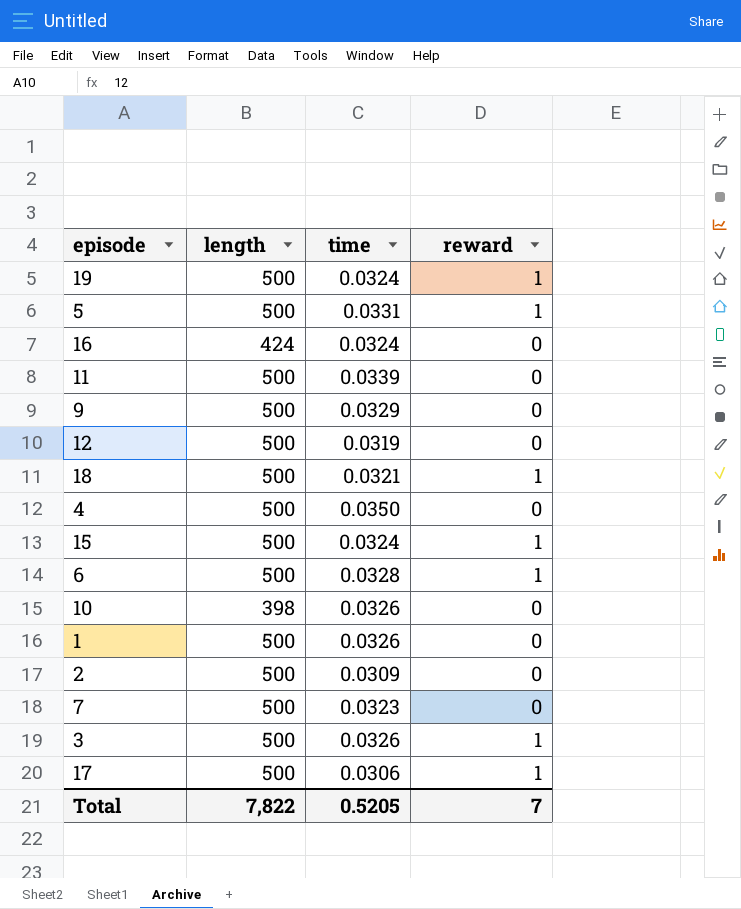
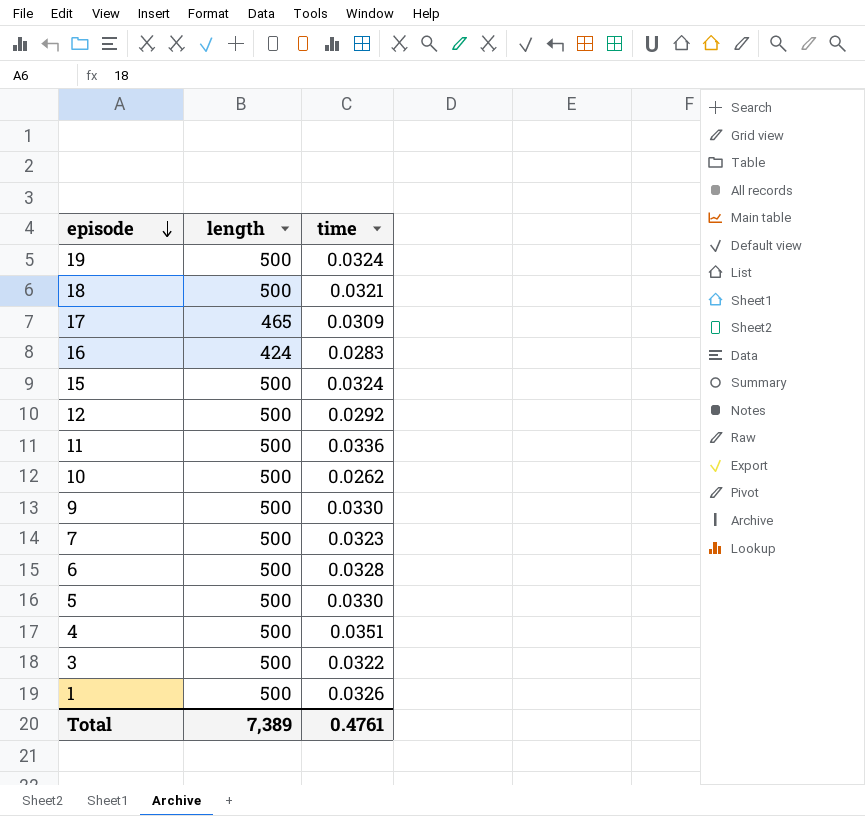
row order: none -> episode descending
column reward | position: 4 -> none
row 2: 500 | 0.0309 | 0 -> none
17 | length: 500 -> 465
17 | time: 0.0306 -> 0.0309
16 | time: 0.0324 -> 0.0283
12 | time: 0.0319 -> 0.0292
11 | time: 0.0339 -> 0.0336
10 | length: 398 -> 500
10 | time: 0.0326 -> 0.0262
9 | time: 0.0329 -> 0.0330
5 | time: 0.0331 -> 0.0330
4 | time: 0.0350 -> 0.0351
3 | time: 0.0326 -> 0.0322
Total | length: 7,822 -> 7,389
Total | time: 0.5205 -> 0.4761

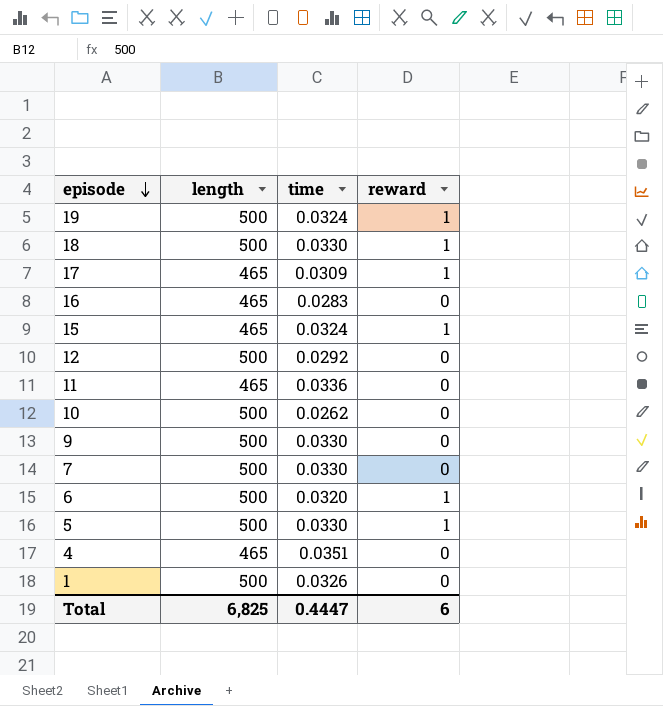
column reward | position: none -> 4
row 3: 500 | 0.0322 -> none
18 | time: 0.0321 -> 0.0330
16 | length: 424 -> 465
15 | length: 500 -> 465
11 | length: 500 -> 465
7 | time: 0.0323 -> 0.0330
6 | time: 0.0328 -> 0.0320
4 | length: 500 -> 465
Total | length: 7,389 -> 6,825
Total | time: 0.4761 -> 0.4447

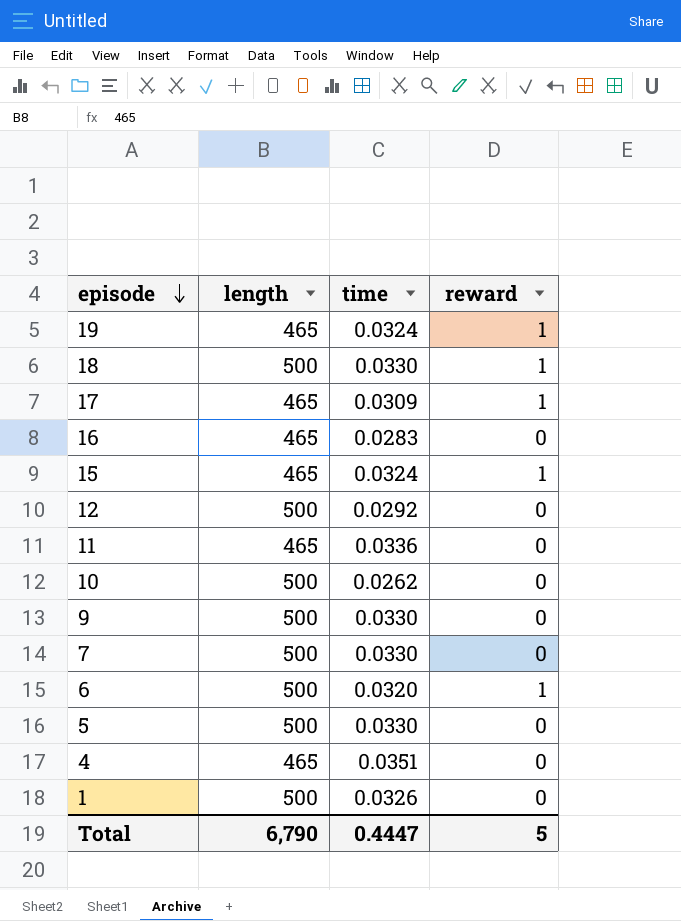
19 | length: 500 -> 465
5 | reward: 1 -> 0
Total | length: 6,825 -> 6,790
Total | reward: 6 -> 5

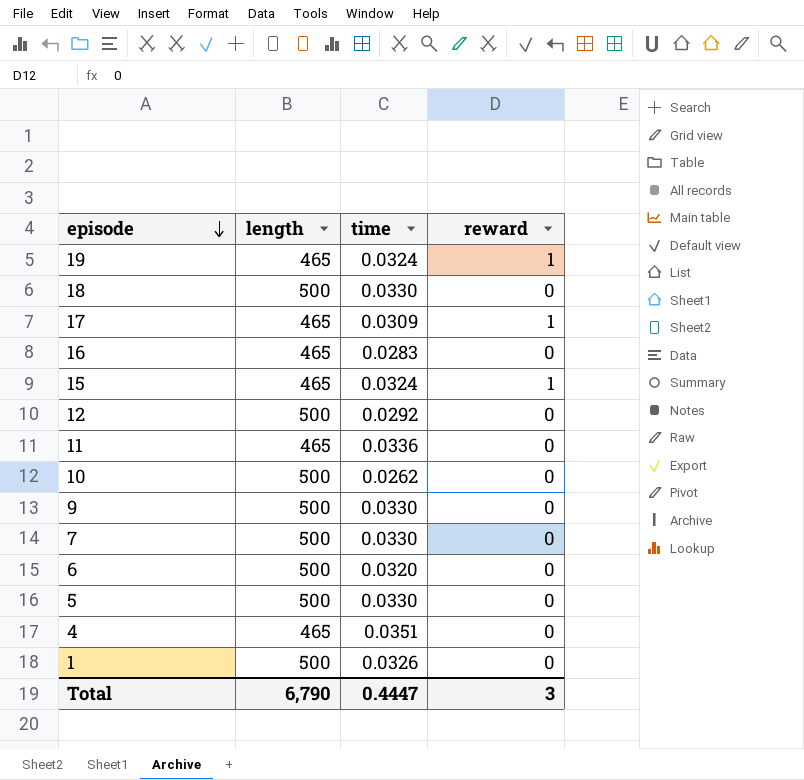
18 | reward: 1 -> 0
6 | reward: 1 -> 0
Total | reward: 5 -> 3

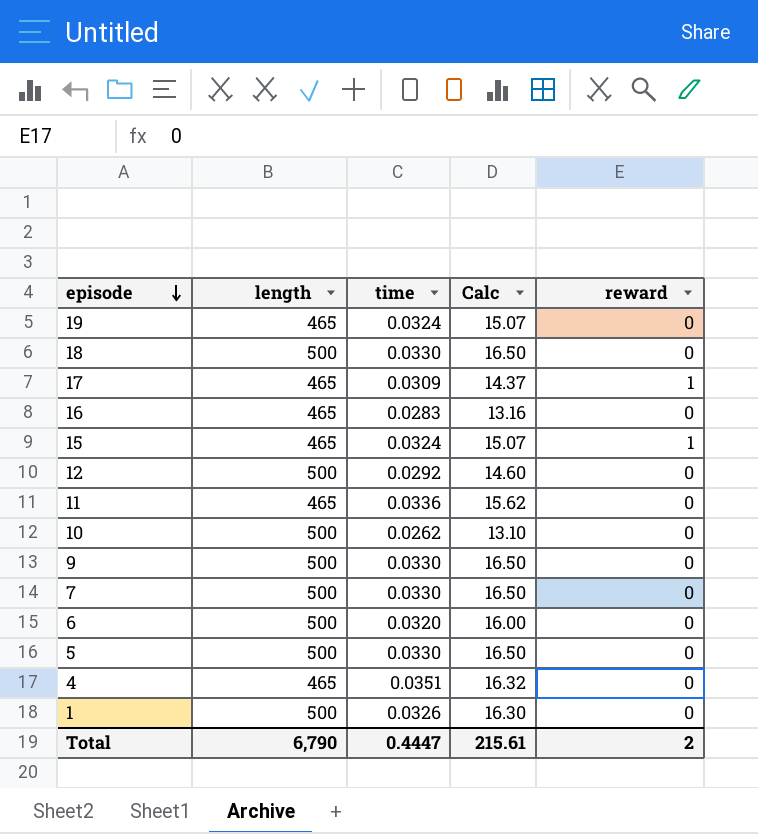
column Calc | formula: none -> [length] * [time]
19 | reward: 1 -> 0
Total | reward: 3 -> 2

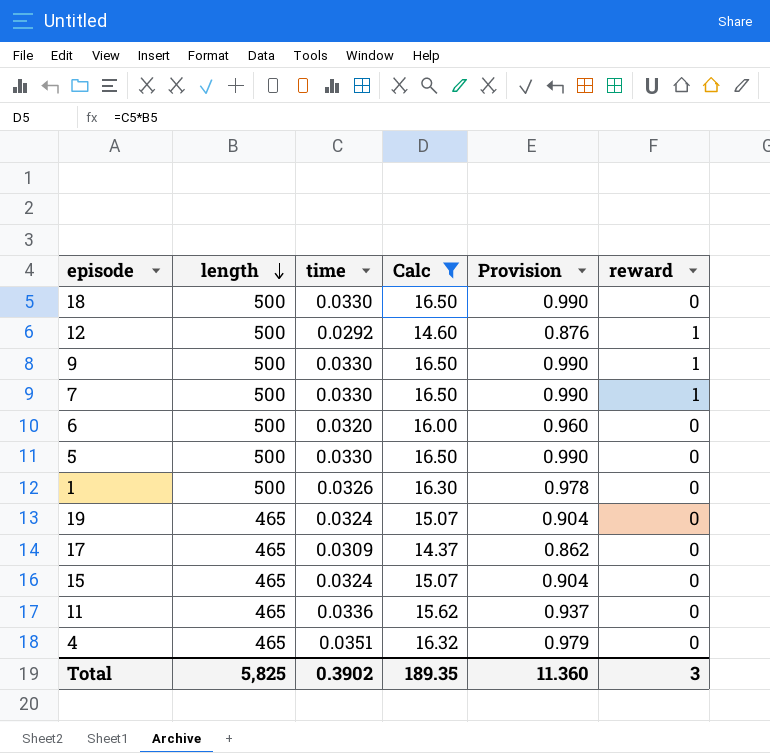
filter: none -> Calc >= 14.37
row order: episode descending -> length descending
column Provision | formula: none -> [Calc] * 0.06
12 | reward: 0 -> 1
9 | reward: 0 -> 1
7 | reward: 0 -> 1
17 | reward: 1 -> 0
15 | reward: 1 -> 0
Total | length: 6,790 -> 5,825
Total | time: 0.4447 -> 0.3902
Total | Calc: 215.61 -> 189.35
Total | reward: 2 -> 3

